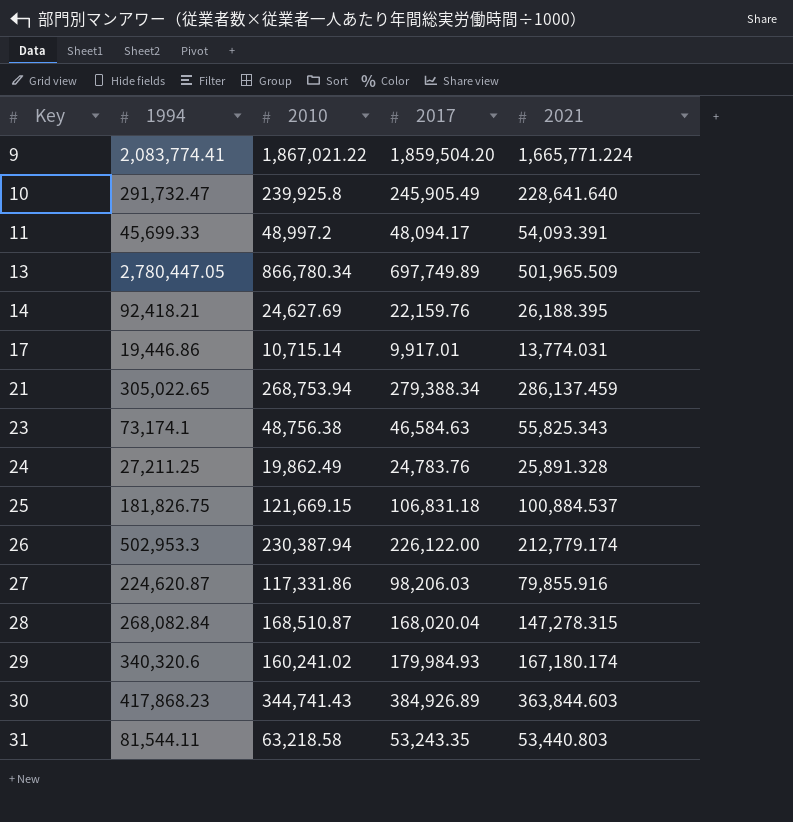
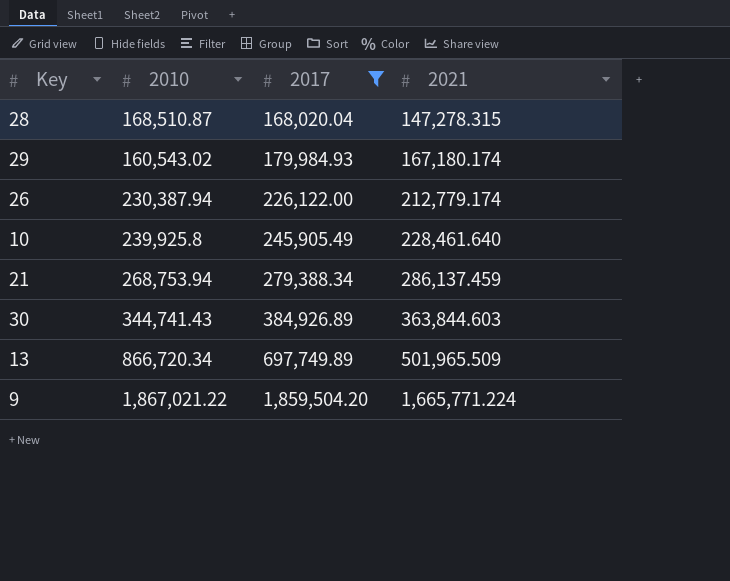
filter: none -> 2017 >= 168,020.04
row order: Key ascending -> 2017 ascending
column 1994 | position: 2 -> none
29 | 2010: 160,241.02 -> 160,543.02
10 | 2021: 228,641.640 -> 228,461.640
13 | 2010: 866,780.34 -> 866,720.34

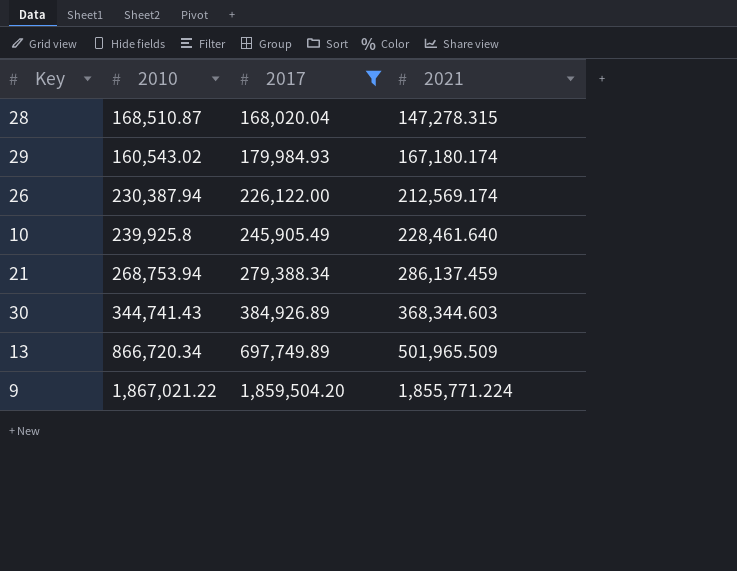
26 | 2021: 212,779.174 -> 212,569.174
30 | 2021: 363,844.603 -> 368,344.603
9 | 2021: 1,665,771.224 -> 1,855,771.224

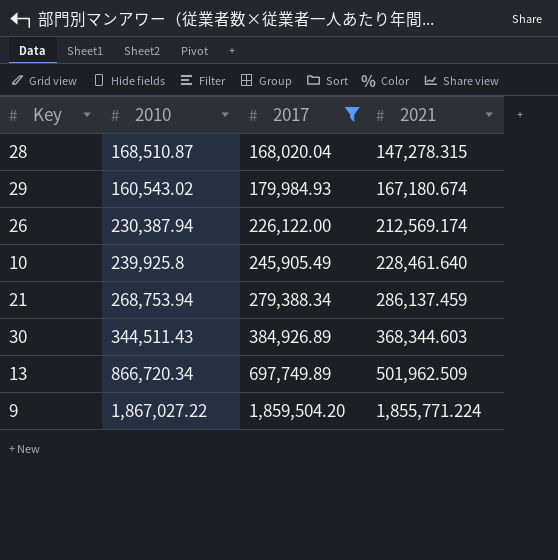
29 | 2021: 167,180.174 -> 167,180.674
30 | 2010: 344,741.43 -> 344,511.43
13 | 2021: 501,965.509 -> 501,962.509
9 | 2010: 1,867,021.22 -> 1,867,027.22

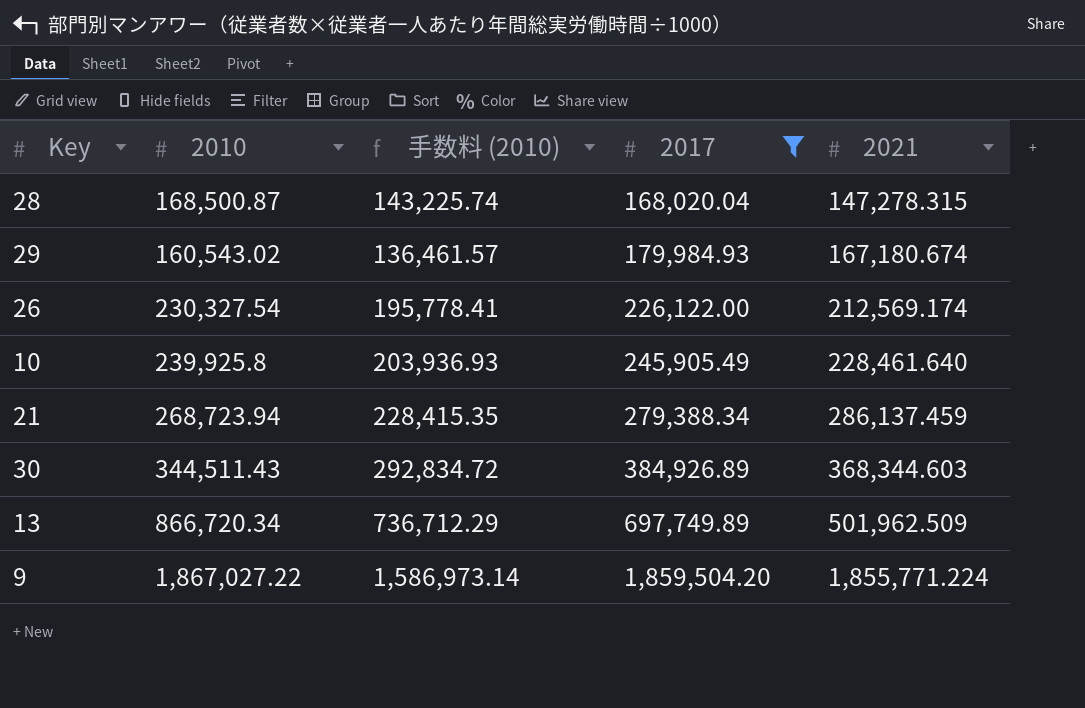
column 手数料 (2010) | formula: none -> [2010] * 0.85
28 | 2010: 168,510.87 -> 168,500.87
26 | 2010: 230,387.94 -> 230,327.54
21 | 2010: 268,753.94 -> 268,723.94

